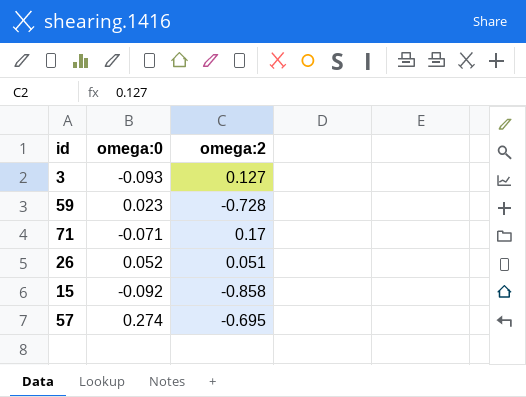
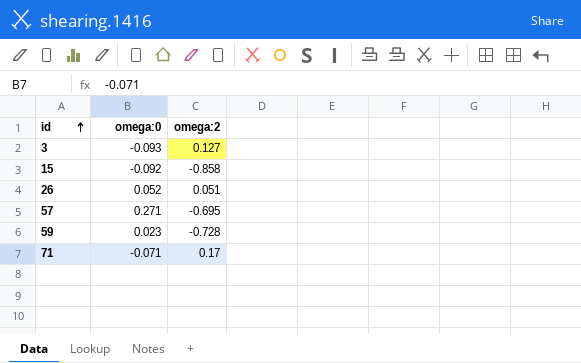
row order: none -> id ascending
57 | omega:0: 0.274 -> 0.271

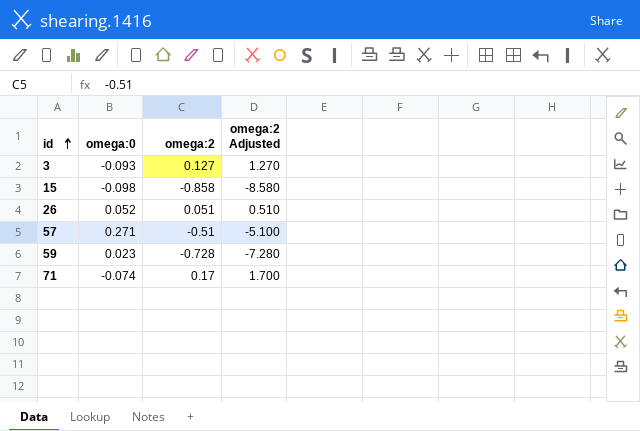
column omega:2 Adjusted | formula: none -> [omega:2] * 10
15 | omega:0: -0.092 -> -0.098
57 | omega:2: -0.695 -> -0.51
71 | omega:0: -0.071 -> -0.074

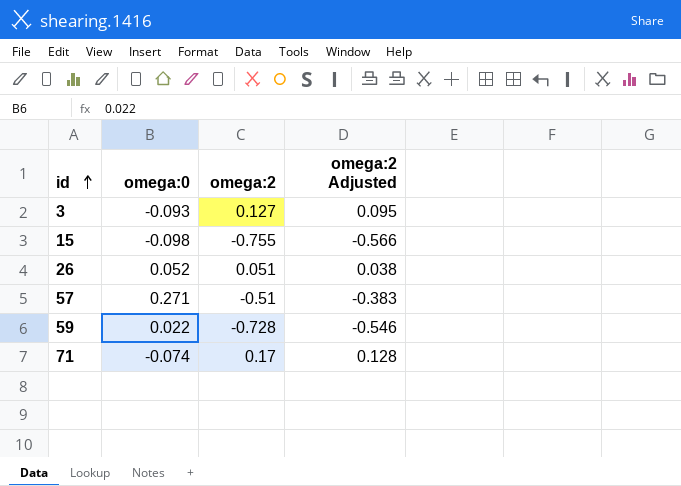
column omega:2 Adjusted | formula: [omega:2] * 10 -> [omega:2] * 0.75
15 | omega:2: -0.858 -> -0.755
59 | omega:0: 0.023 -> 0.022

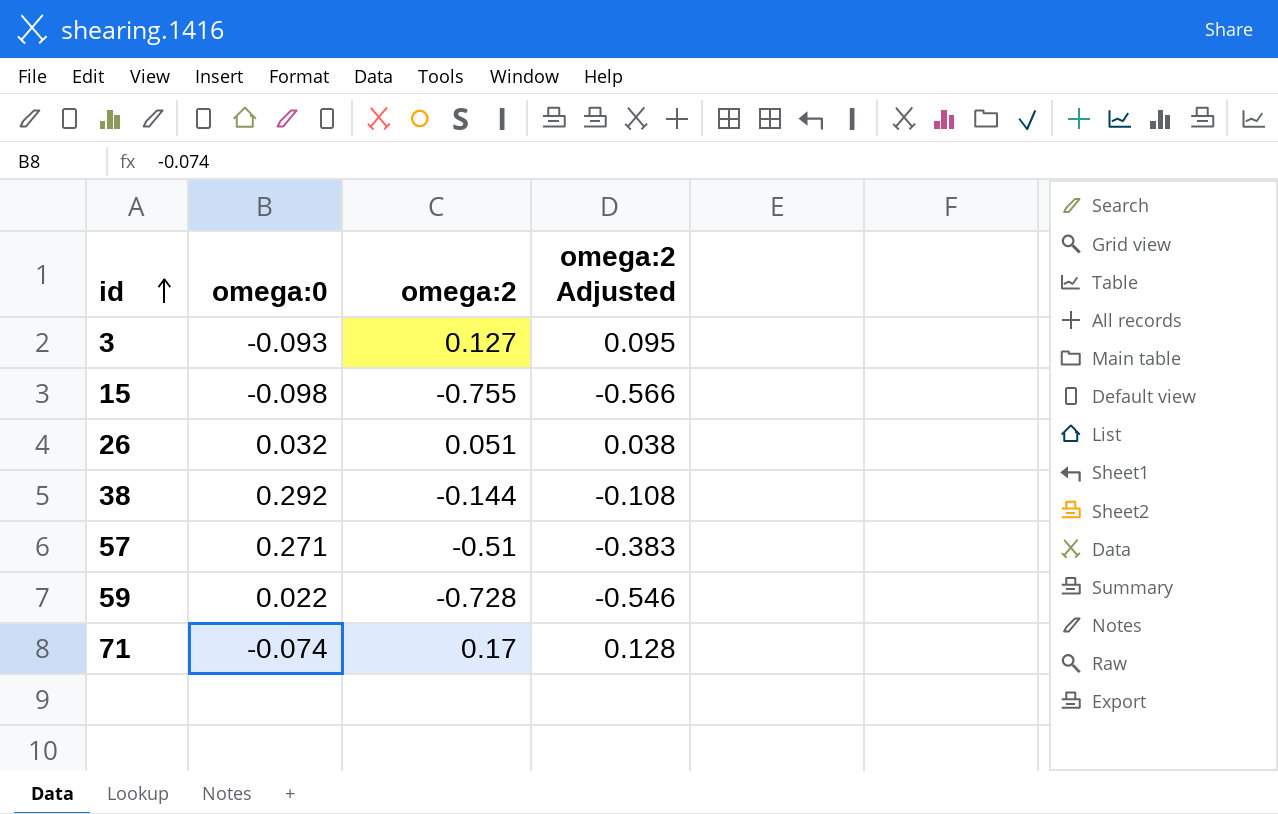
26 | omega:0: 0.052 -> 0.032
row 38: none -> 0.292 | -0.144 | -0.108

